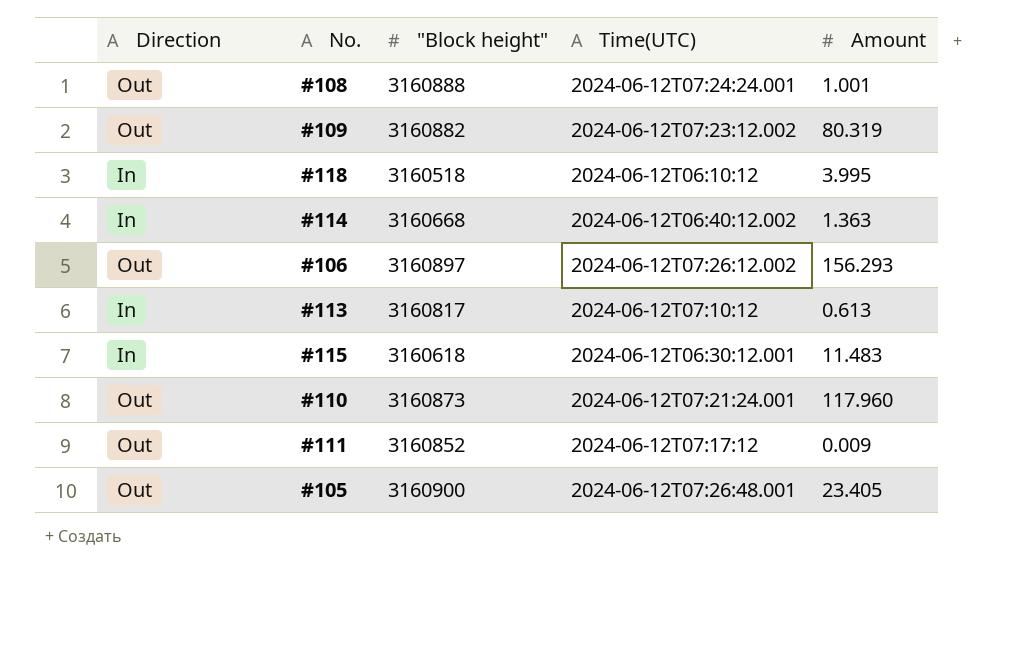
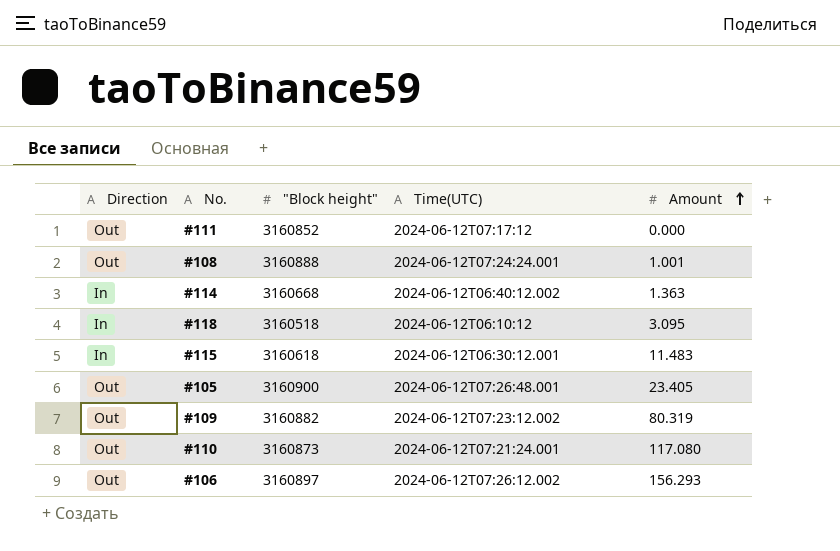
row order: none -> Amount ascending
row #113: In | 3160817 | 2024-06-12T07:10:12 | 0.613 -> none
#111 | Amount: 0.009 -> 0.000
#118 | Amount: 3.995 -> 3.095
#110 | Amount: 117.960 -> 117.080

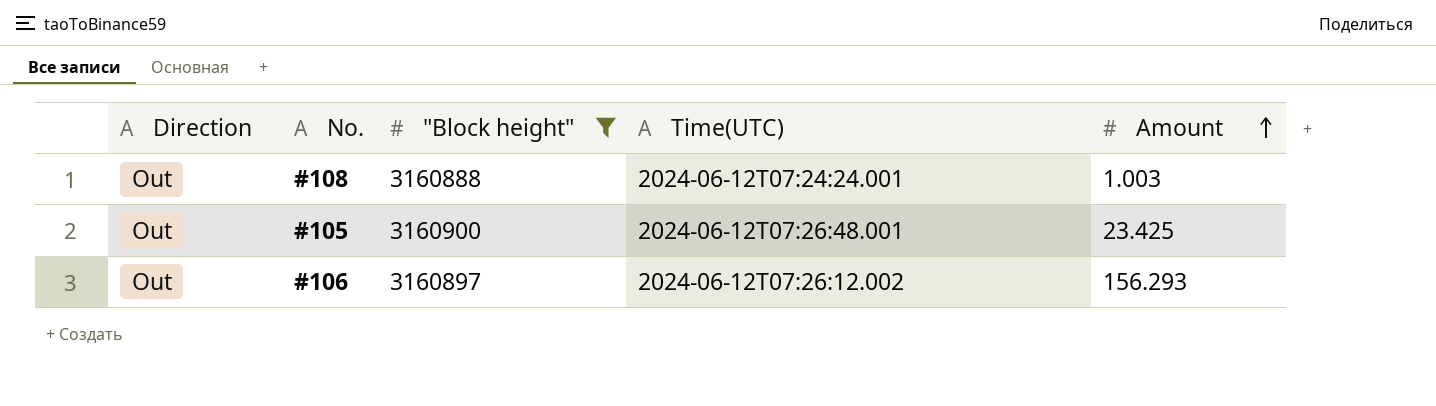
filter: none -> "Block height" >= 3160888
#108 | Amount: 1.001 -> 1.003
#105 | Amount: 23.405 -> 23.425

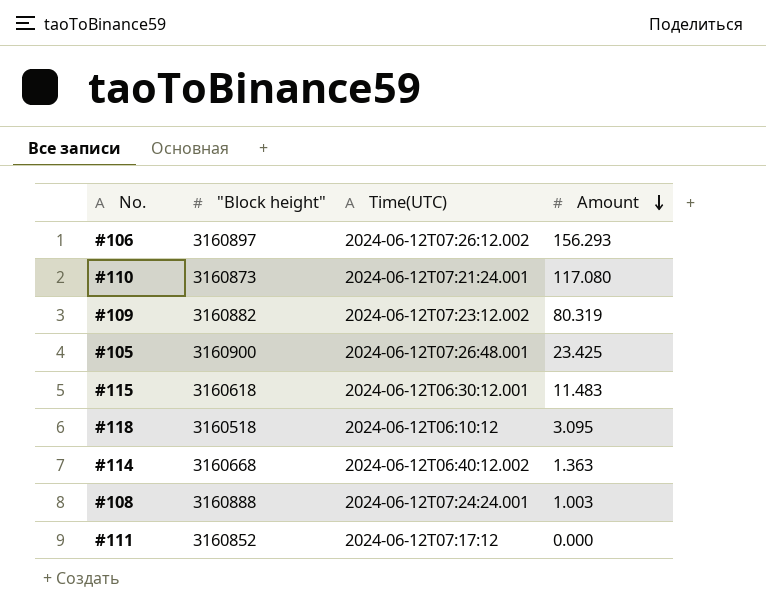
filter: "Block height" >= 3160888 -> none
row order: Amount ascending -> Amount descending
column Direction | position: 1 -> none

